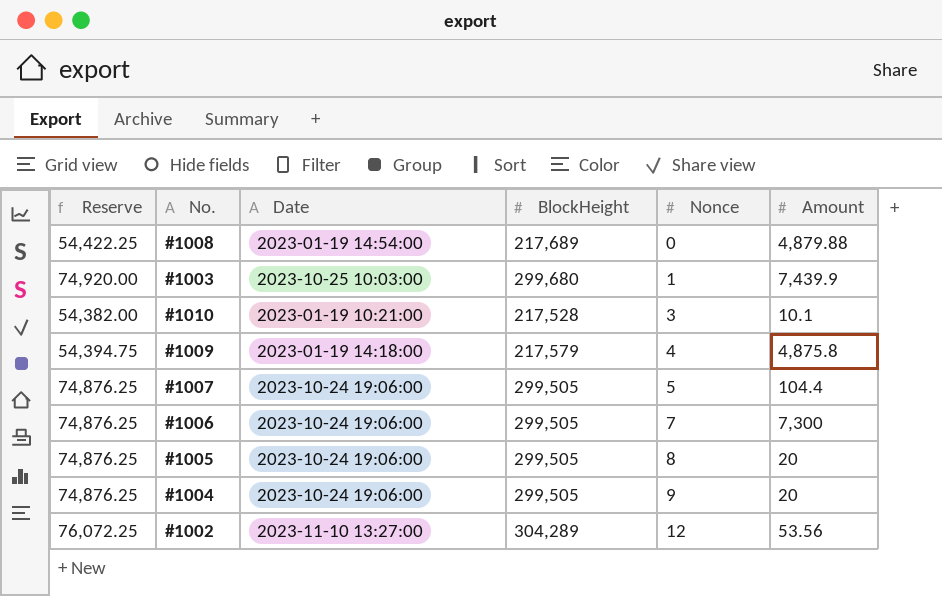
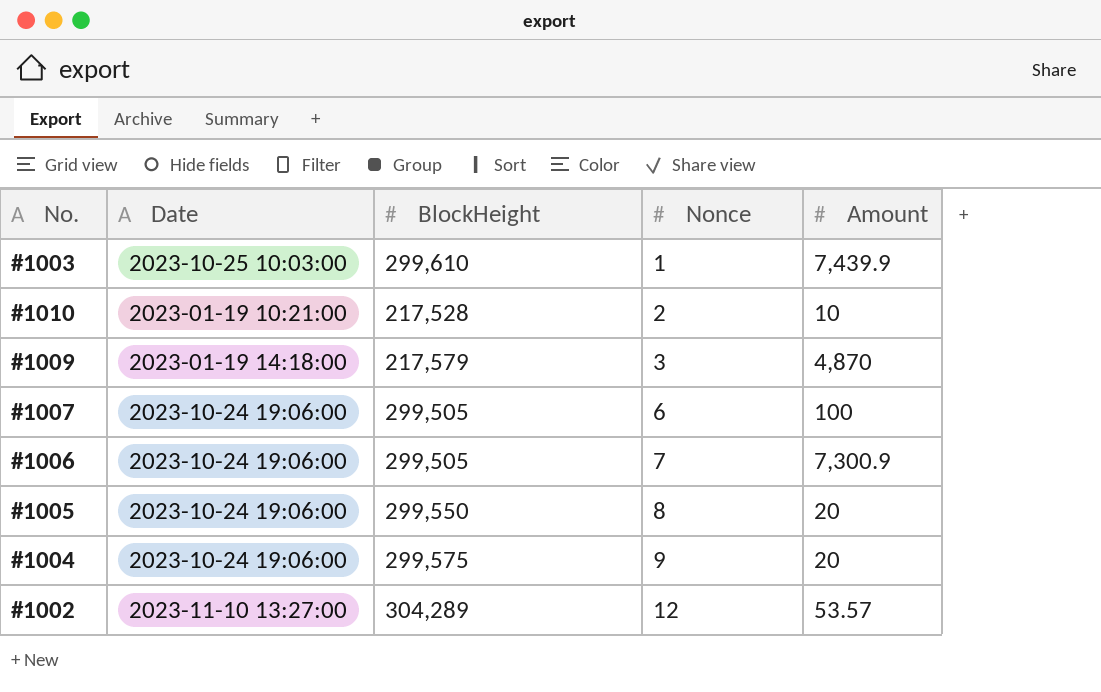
column Reserve | formula: [BlockHeight] * 0.25 -> none
row #1008: 54,422.25 | 2023-01-19 14:54:00 | 217,689 | 0 | 4,879.88 -> none
#1003 | BlockHeight: 299,680 -> 299,610
#1010 | Nonce: 3 -> 2
#1010 | Amount: 10.1 -> 10
#1009 | Nonce: 4 -> 3
#1009 | Amount: 4,875.8 -> 4,870
#1007 | Nonce: 5 -> 6
#1007 | Amount: 104.4 -> 100
#1006 | Amount: 7,300 -> 7,300.9
#1005 | BlockHeight: 299,505 -> 299,550
#1004 | BlockHeight: 299,505 -> 299,575
#1002 | Amount: 53.56 -> 53.57

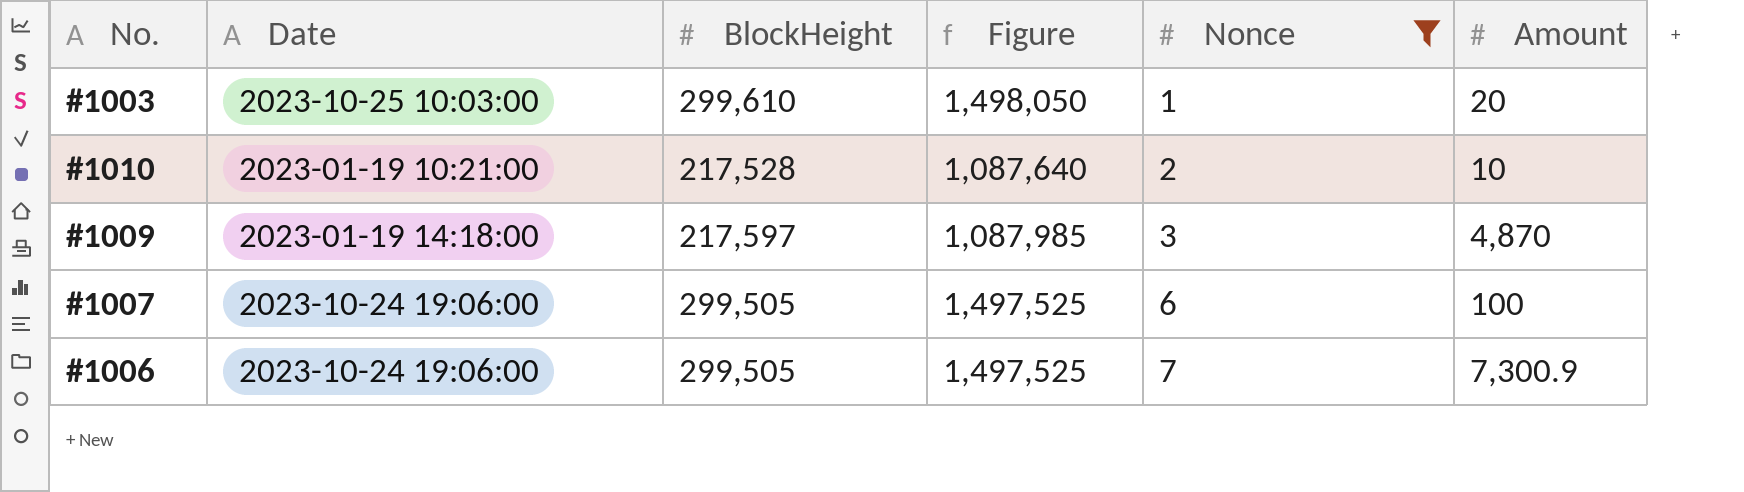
filter: none -> Nonce <= 7
column Figure | formula: none -> [BlockHeight] * 5
#1003 | Amount: 7,439.9 -> 20
#1009 | BlockHeight: 217,579 -> 217,597

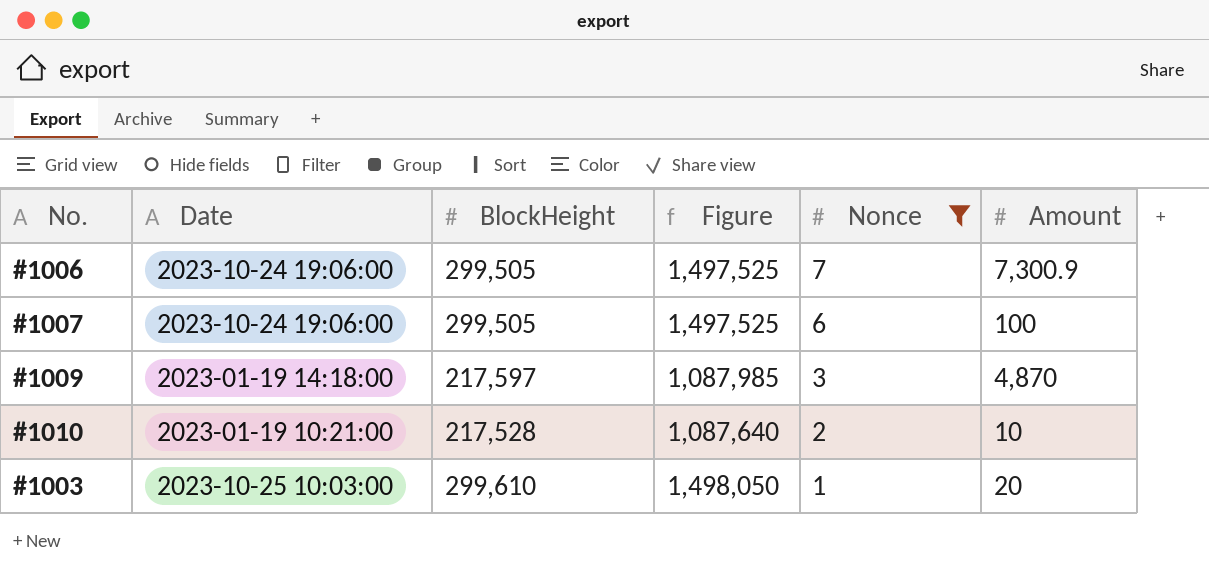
row order: Nonce ascending -> Nonce descending

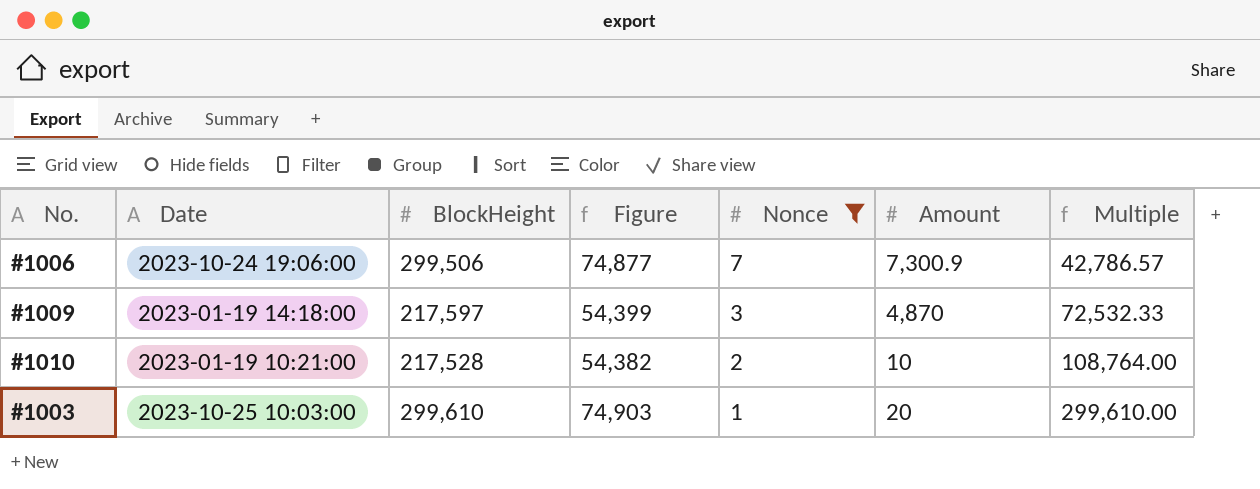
column Figure | formula: [BlockHeight] * 5 -> [BlockHeight] * 0.25
column Multiple | formula: none -> [BlockHeight] / [Nonce]
row #1007: 2023-10-24 19:06:00 | 299,505 | 1,497,525 | 6 | 100 -> none
#1006 | BlockHeight: 299,505 -> 299,506

